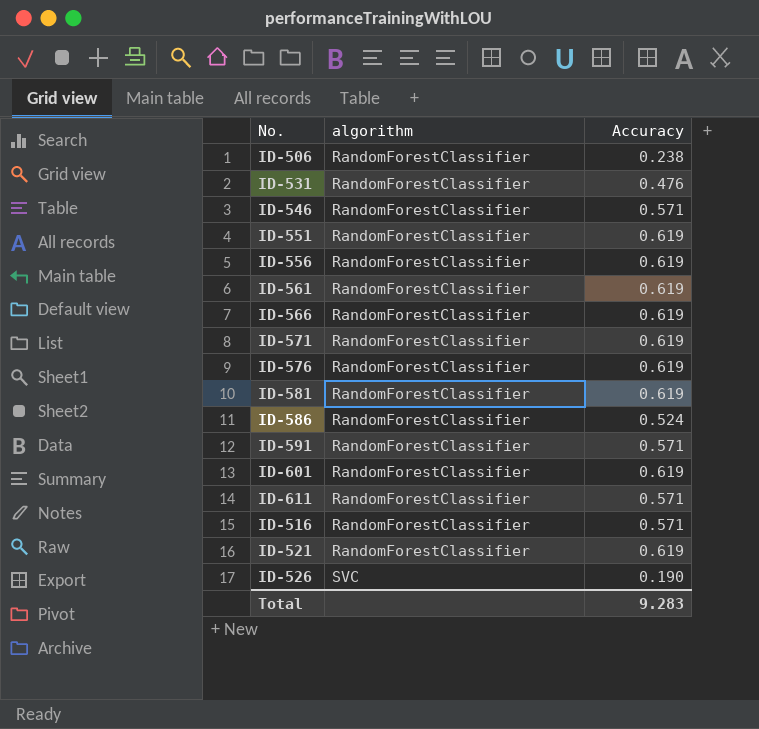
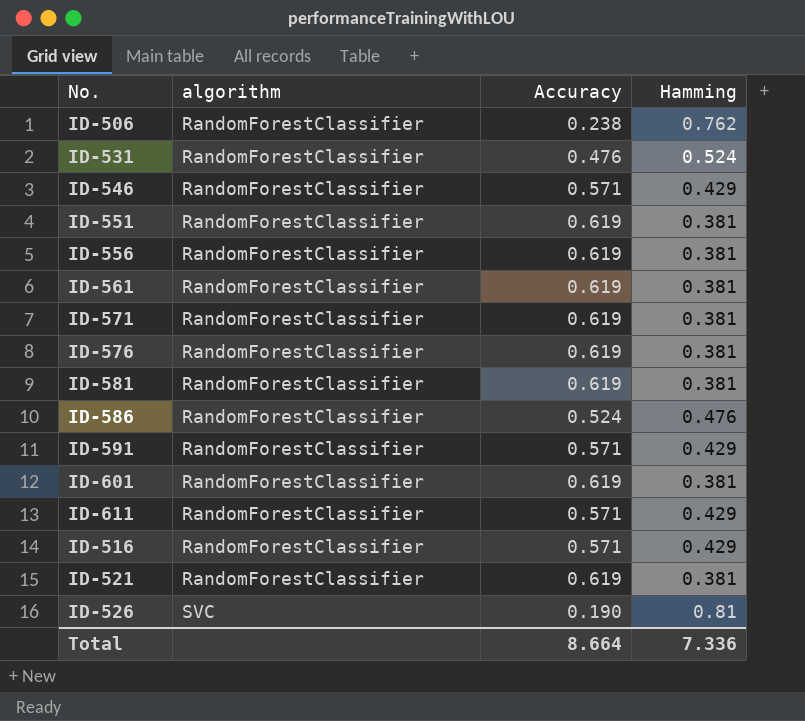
column Hamming | position: none -> 4
row ID-566: RandomForestClassifier | 0.619 -> none
Total | Accuracy: 9.283 -> 8.664

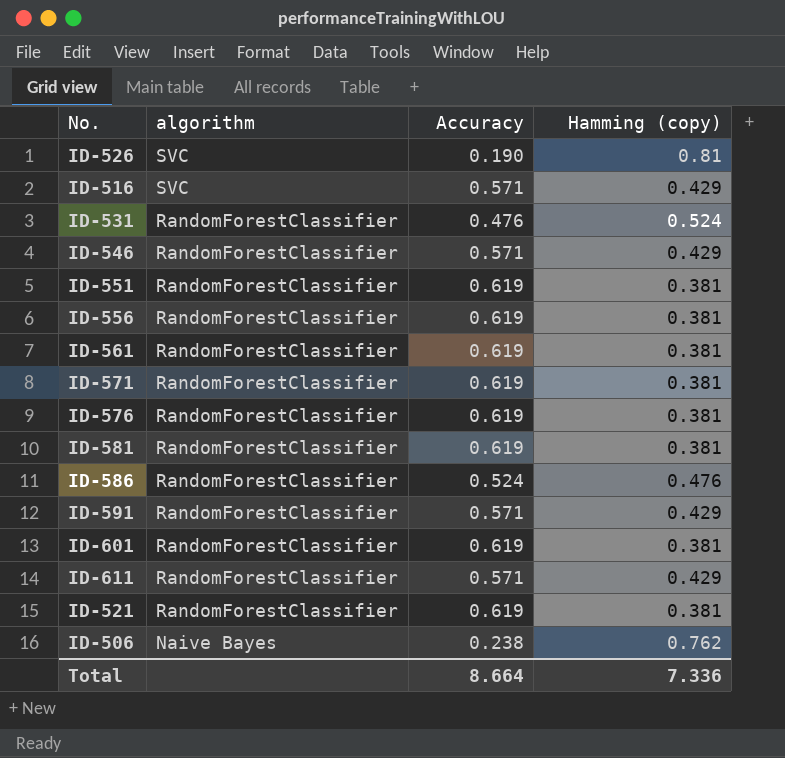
row order: algorithm ascending -> algorithm descending
column name: Hamming -> Hamming (copy)
ID-516 | algorithm: RandomForestClassifier -> SVC
ID-506 | algorithm: RandomForestClassifier -> Naive Bayes

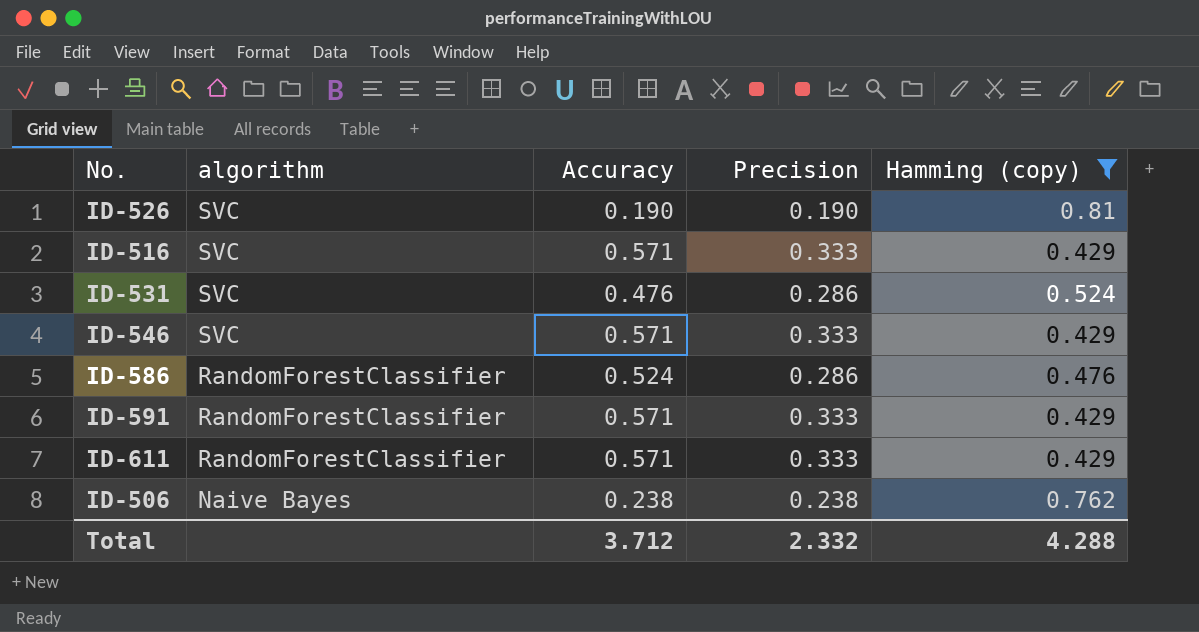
filter: none -> Hamming (copy) != 0.381
column Precision | position: none -> 4
ID-531 | algorithm: RandomForestClassifier -> SVC
ID-546 | algorithm: RandomForestClassifier -> SVC
Total | Accuracy: 8.664 -> 3.712
Total | Hamming (copy): 7.336 -> 4.288

